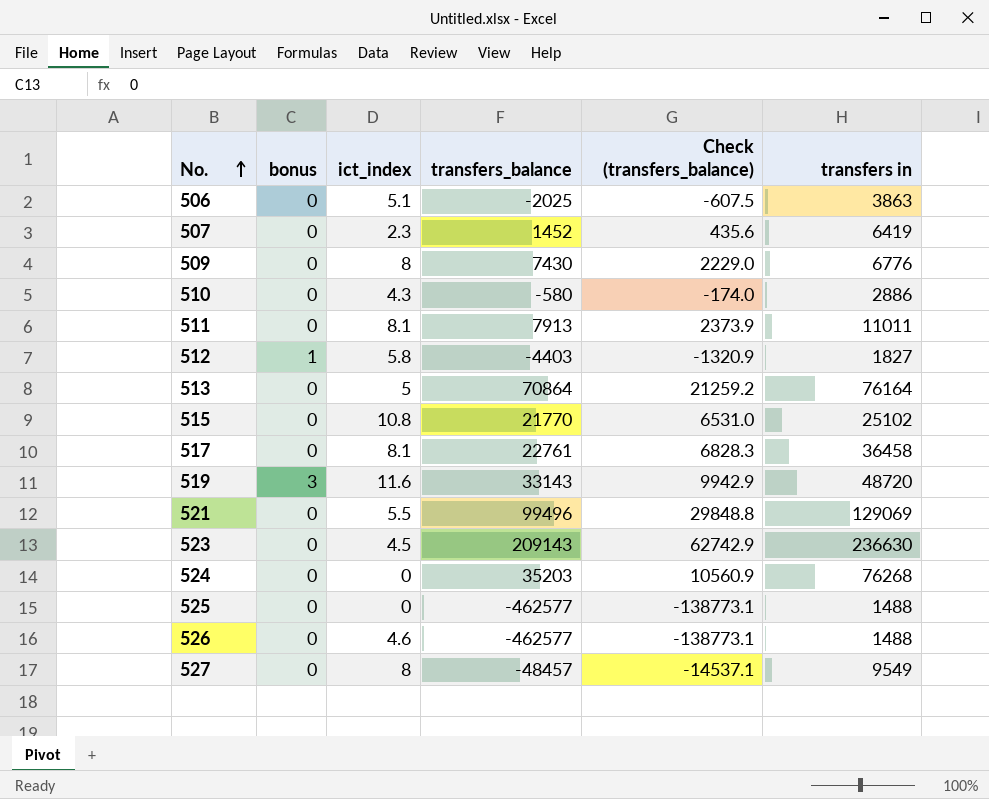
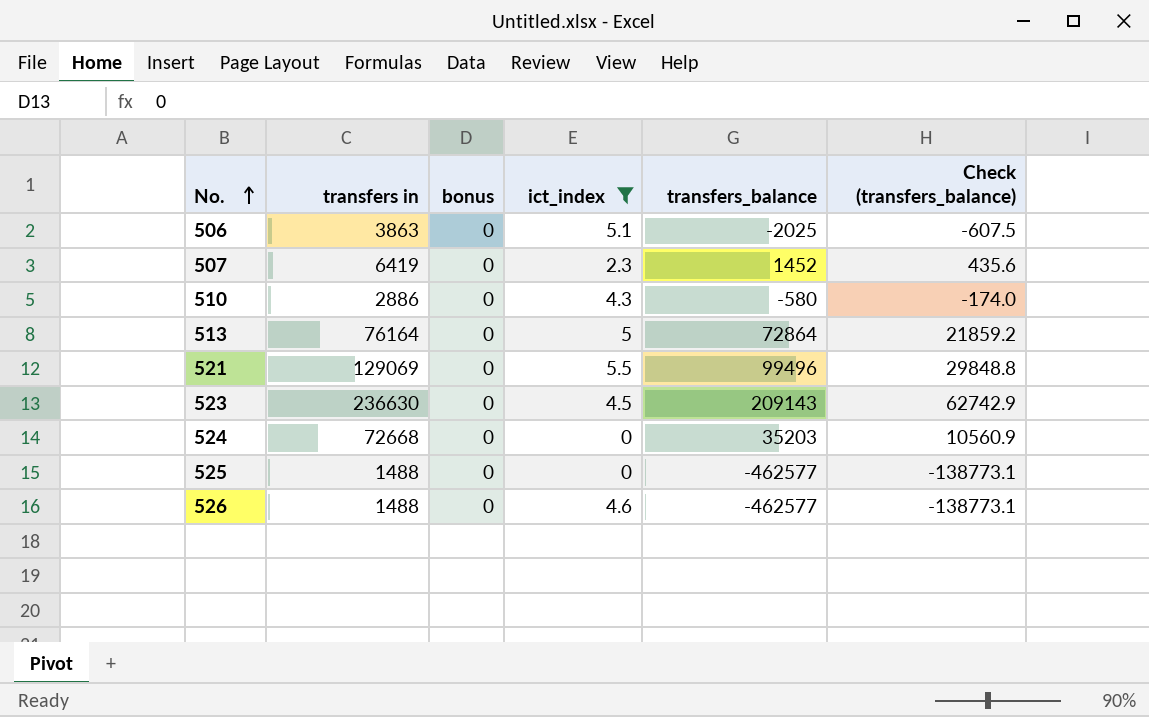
filter: none -> ict_index <= 5.5
column transfers in | position: 6 -> 2
513 | transfers_balance: 70864 -> 72864
513 | Check (transfers_balance): 21259.2 -> 21859.2
524 | transfers in: 76268 -> 72668

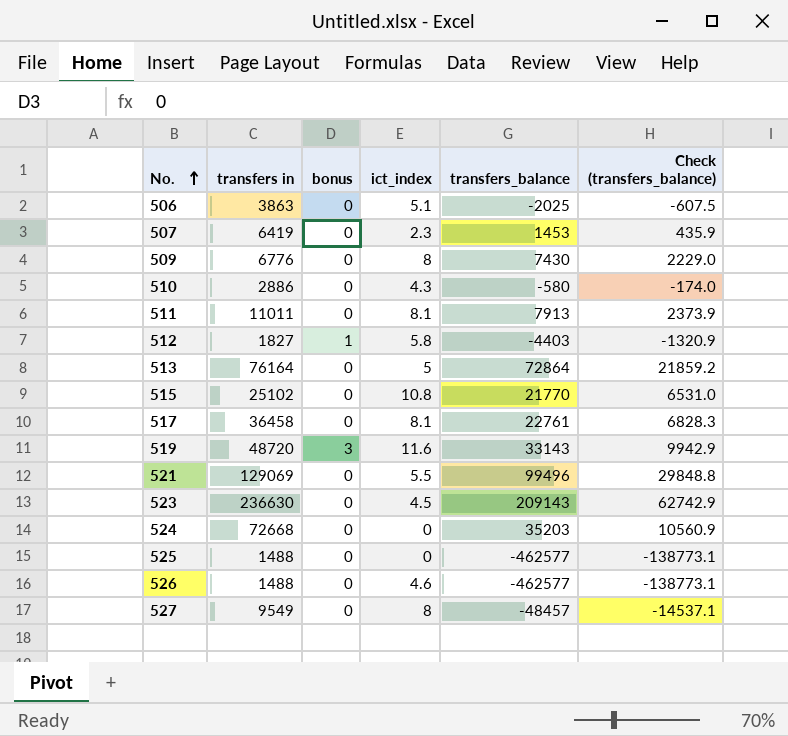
filter: ict_index <= 5.5 -> none
507 | transfers_balance: 1452 -> 1453
507 | Check (transfers_balance): 435.6 -> 435.9

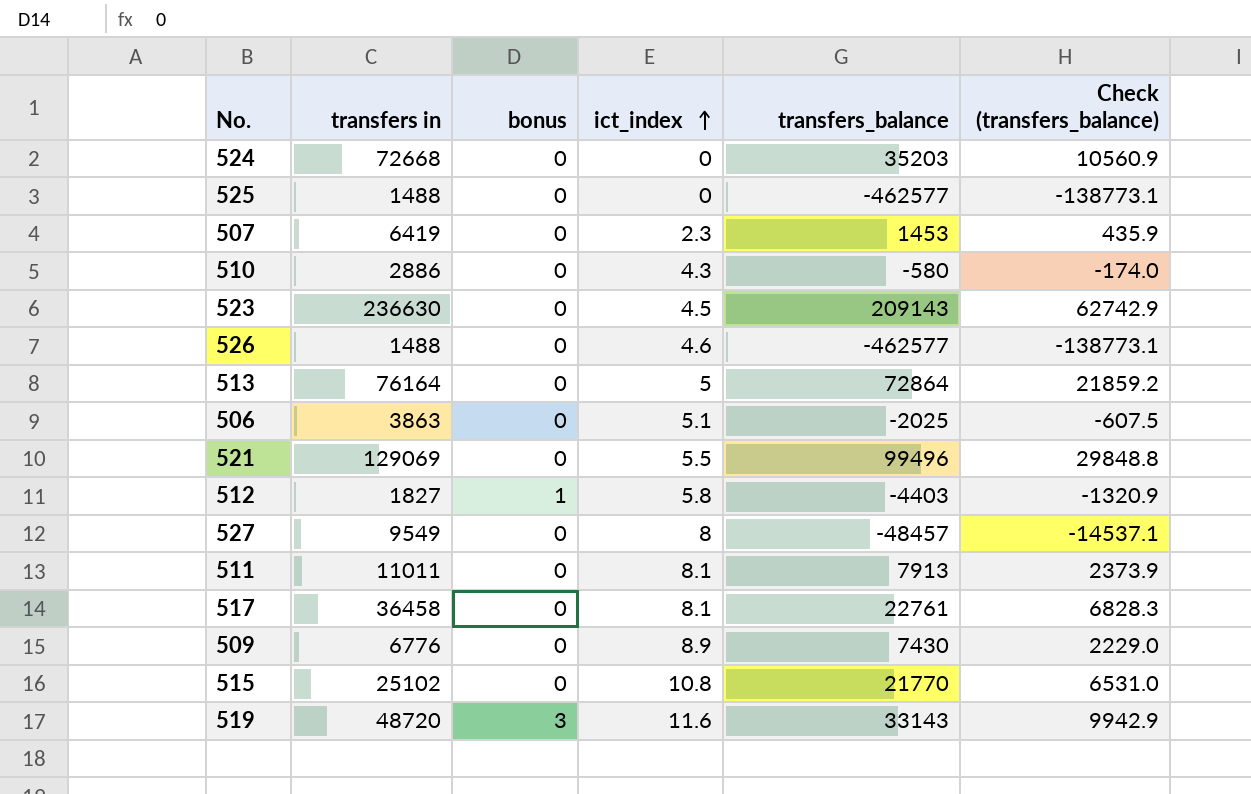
row order: No. ascending -> ict_index ascending
509 | ict_index: 8 -> 8.9

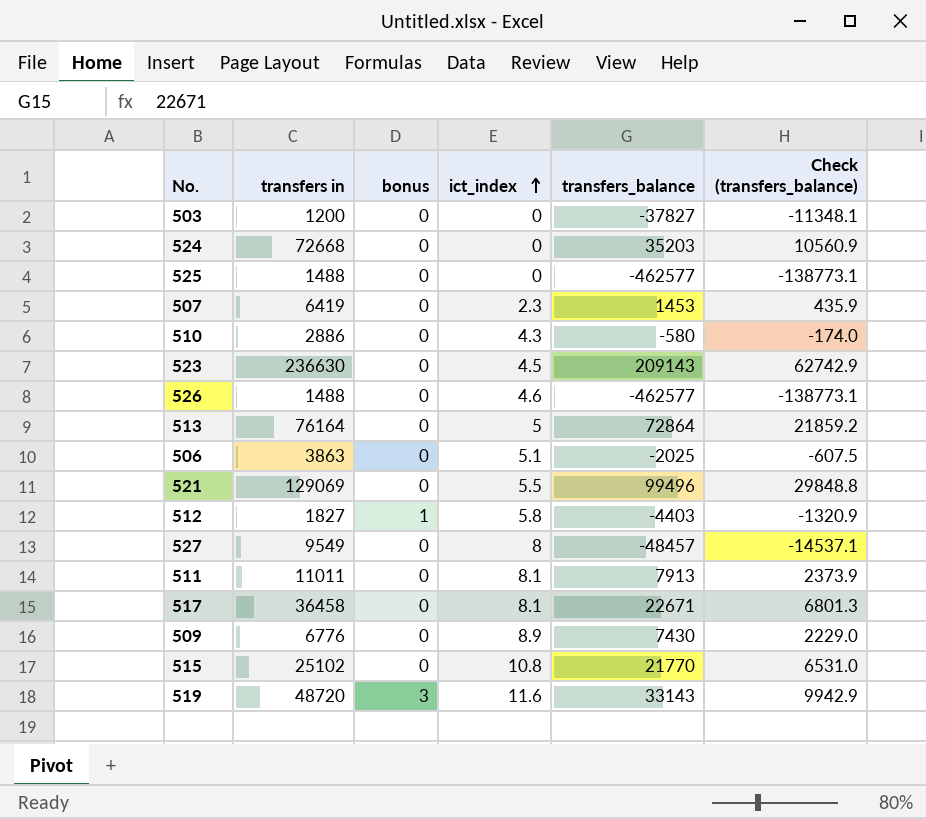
row 503: none -> 1200 | 0 | 0 | -37827 | -11348.1
517 | transfers_balance: 22761 -> 22671
517 | Check (transfers_balance): 6828.3 -> 6801.3

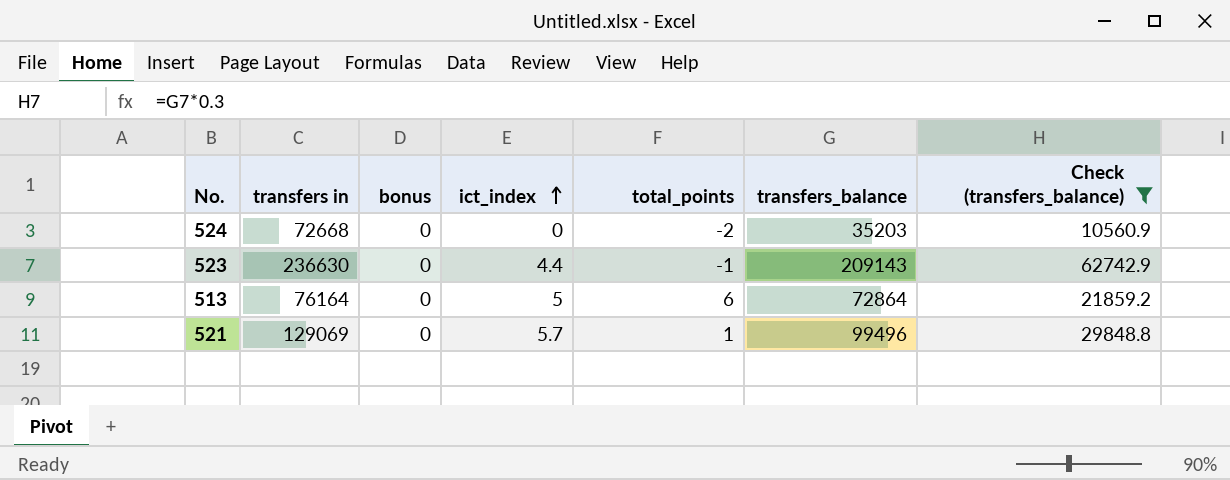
filter: none -> Check (transfers_balance) >= 10560.9
column total_points | position: none -> 5
523 | ict_index: 4.5 -> 4.4
521 | ict_index: 5.5 -> 5.7

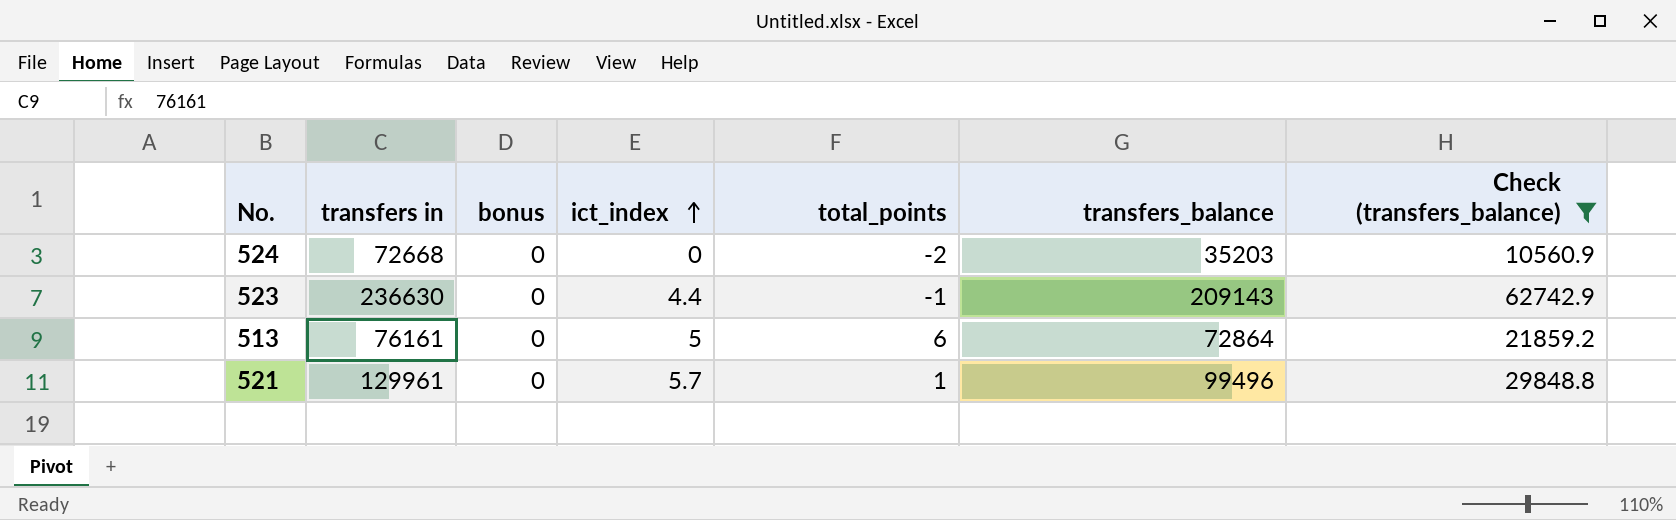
513 | transfers in: 76164 -> 76161
521 | transfers in: 129069 -> 129961

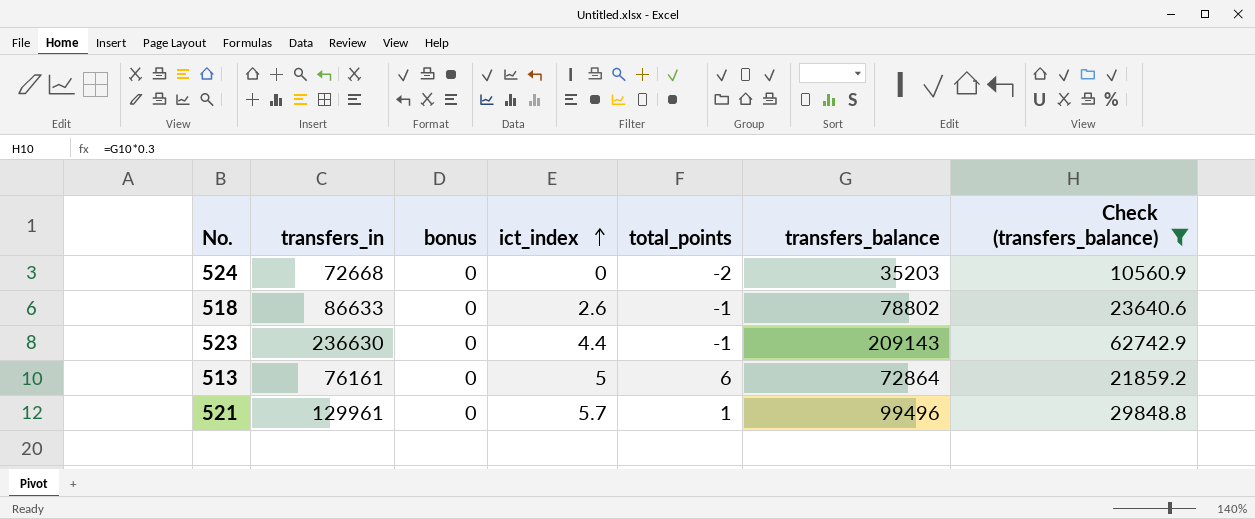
column name: transfers in -> transfers_in
row 518: none -> 86633 | 0 | 2.6 | -1 | 78802 | 23640.6

